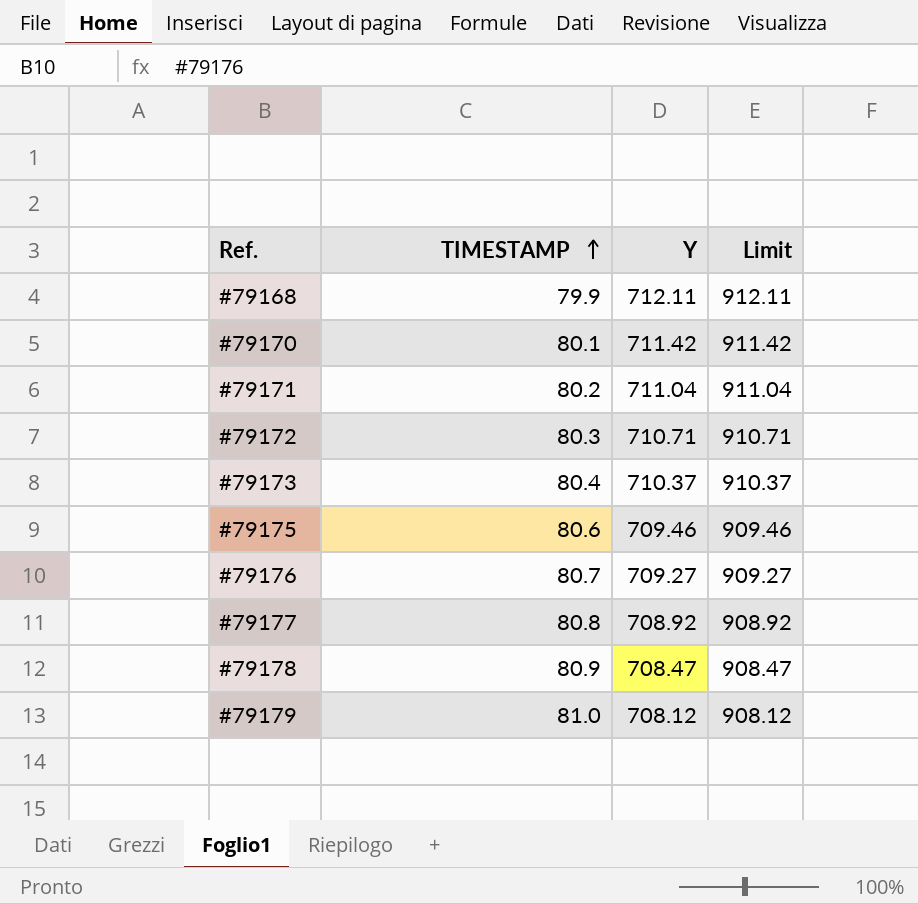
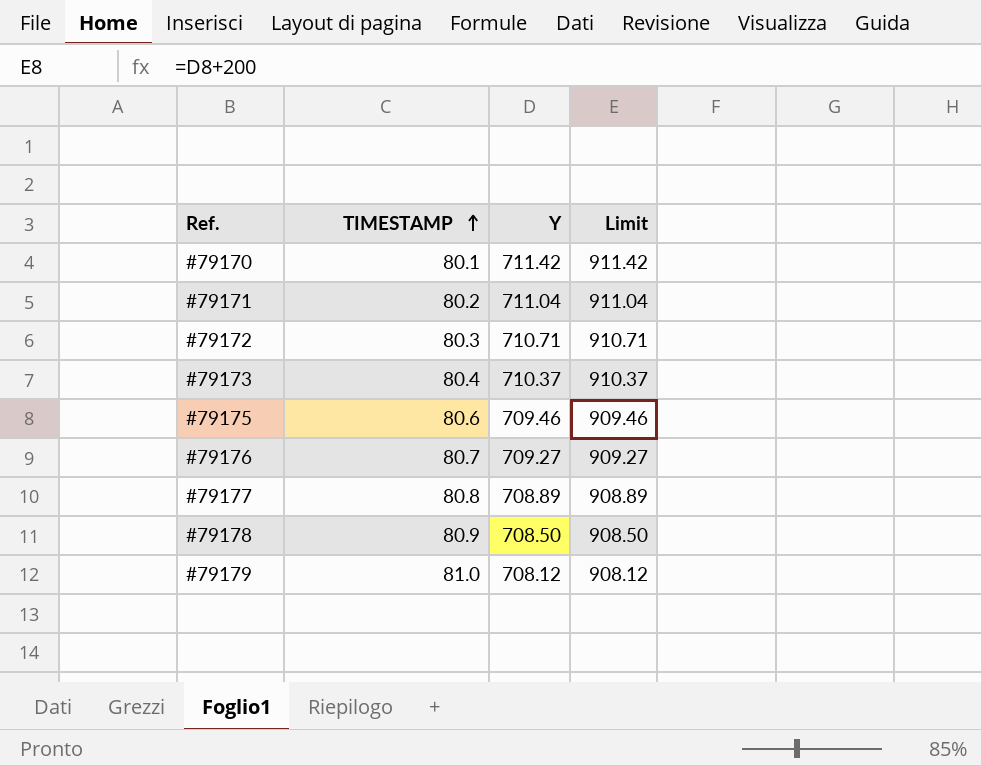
row #79168: 79.9 | 712.11 | 912.11 -> none
#79177 | Y: 708.92 -> 708.89
#79177 | Limit: 908.92 -> 908.89
#79178 | Y: 708.47 -> 708.50
#79178 | Limit: 908.47 -> 908.50

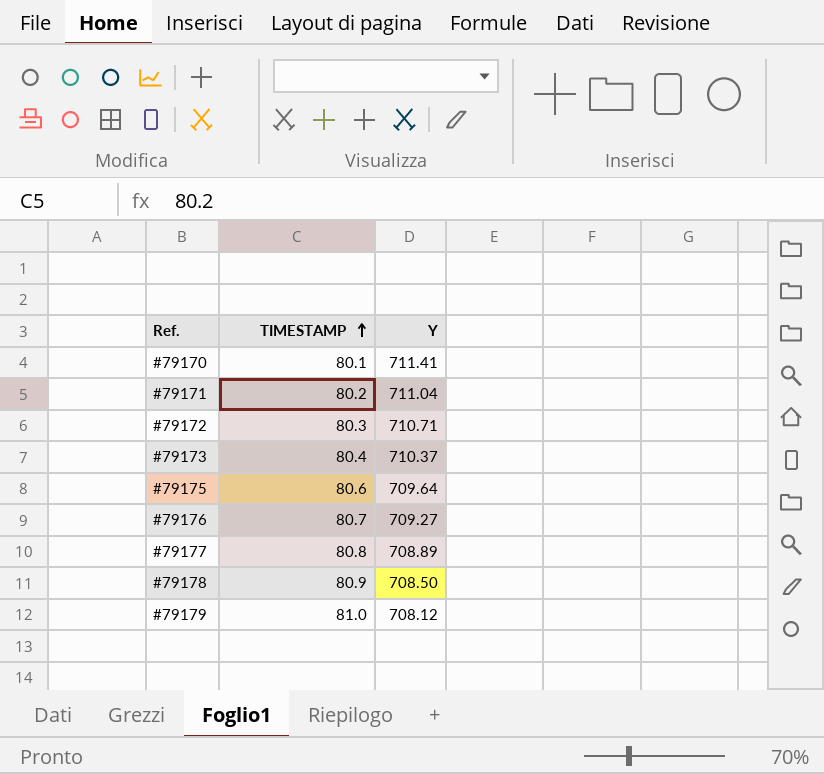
column Limit | formula: [Y] + 200 -> none
#79170 | Y: 711.42 -> 711.41
#79175 | Y: 709.46 -> 709.64

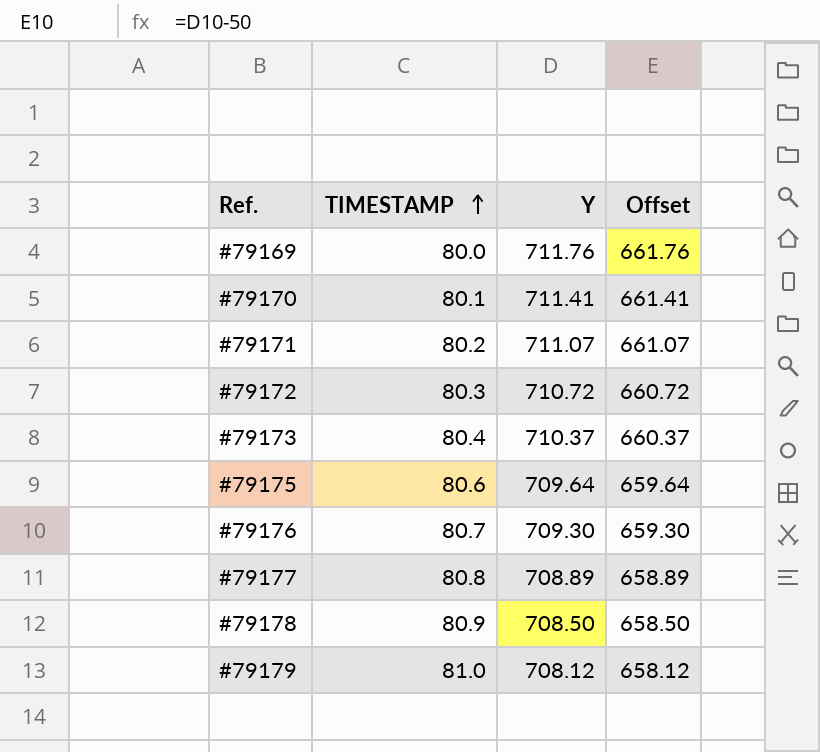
column Offset | formula: none -> [Y] - 50
row #79169: none -> 80.0 | 711.76 | 661.76
#79171 | Y: 711.04 -> 711.07
#79172 | Y: 710.71 -> 710.72
#79176 | Y: 709.27 -> 709.30

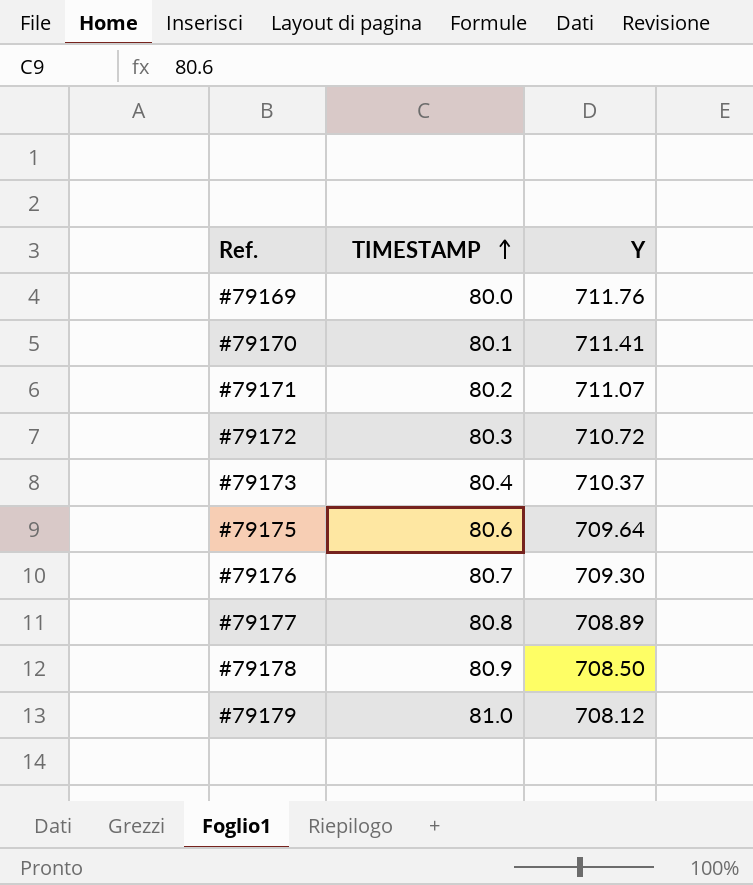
column Offset | formula: [Y] - 50 -> none

